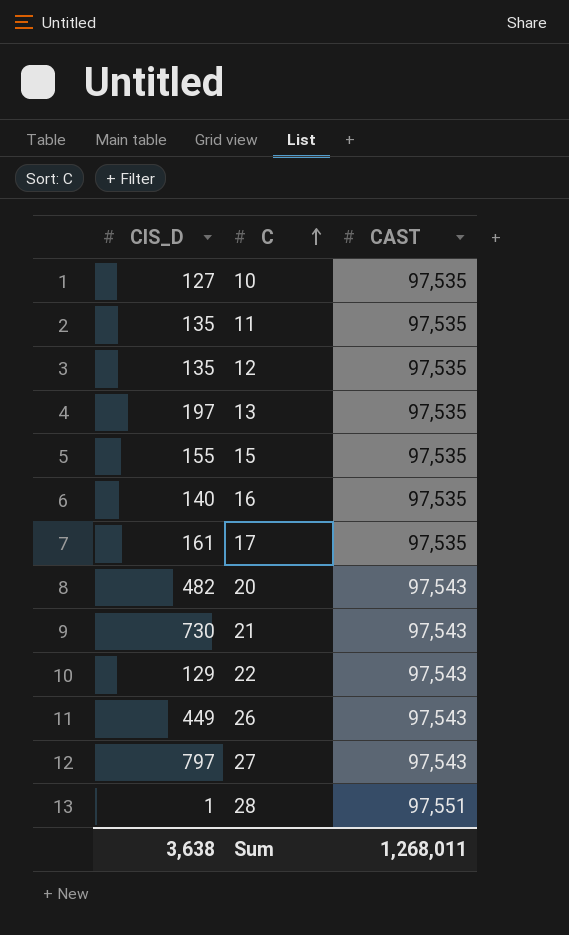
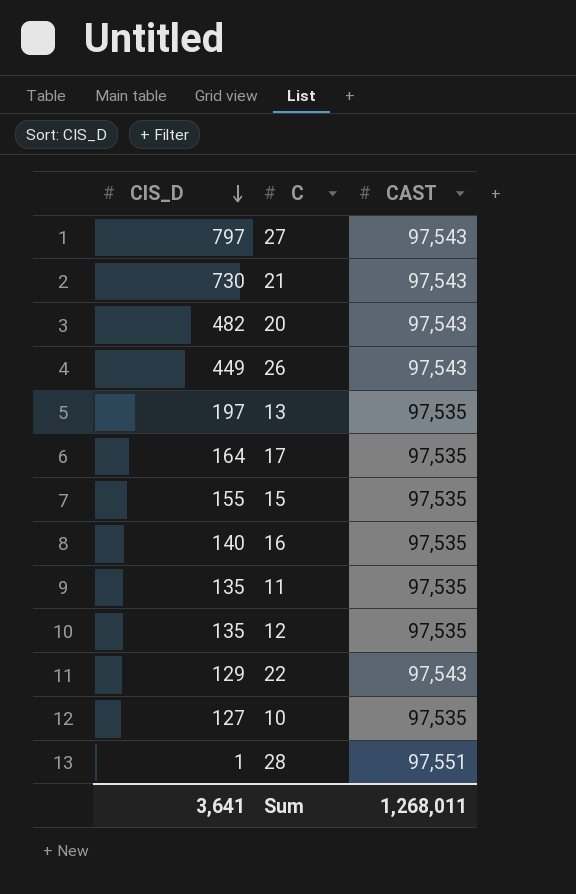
row order: C ascending -> CIS_D descending
17 | CIS_D: 161 -> 164
Sum | CIS_D: 3,638 -> 3,641

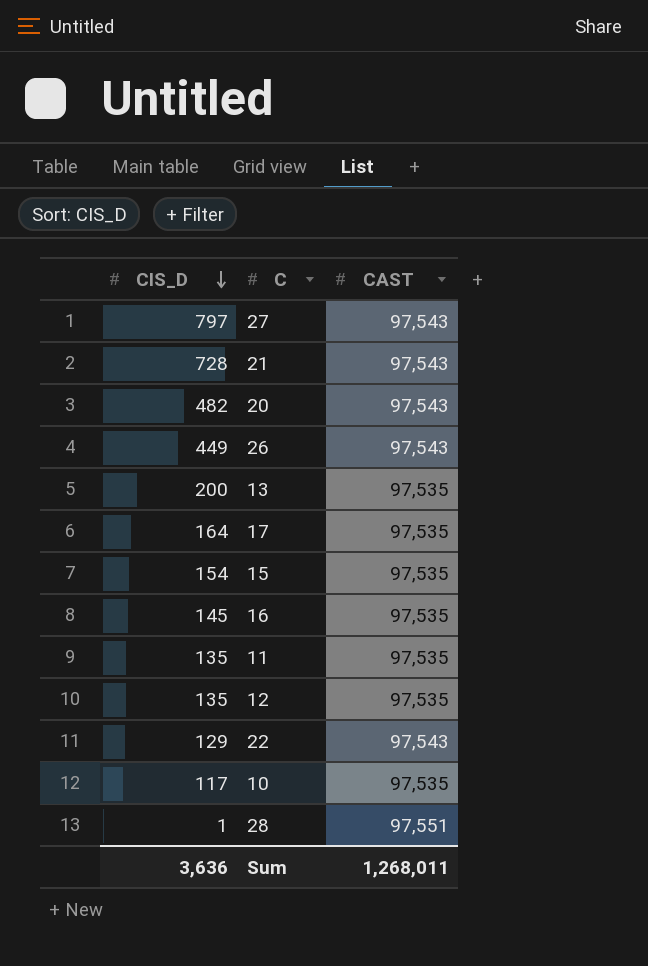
21 | CIS_D: 730 -> 728
13 | CIS_D: 197 -> 200
15 | CIS_D: 155 -> 154
16 | CIS_D: 140 -> 145
10 | CIS_D: 127 -> 117
Sum | CIS_D: 3,641 -> 3,636

